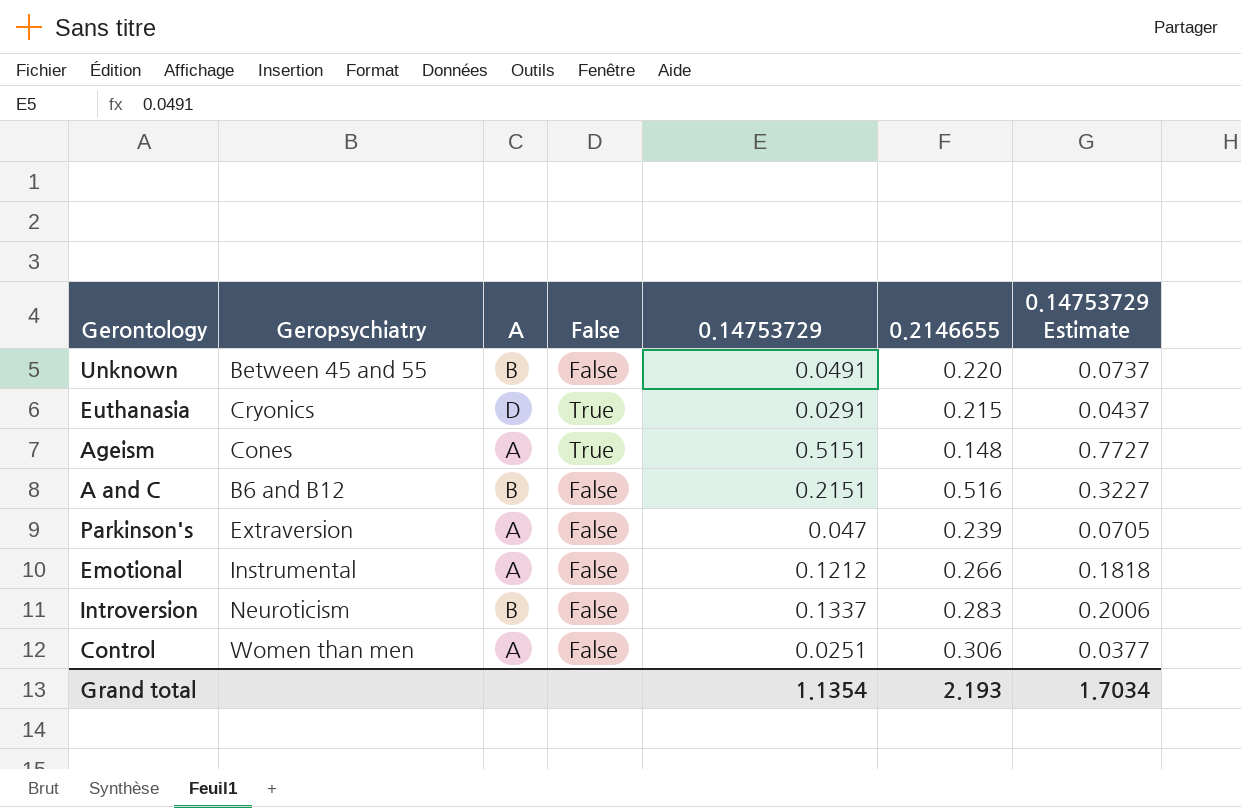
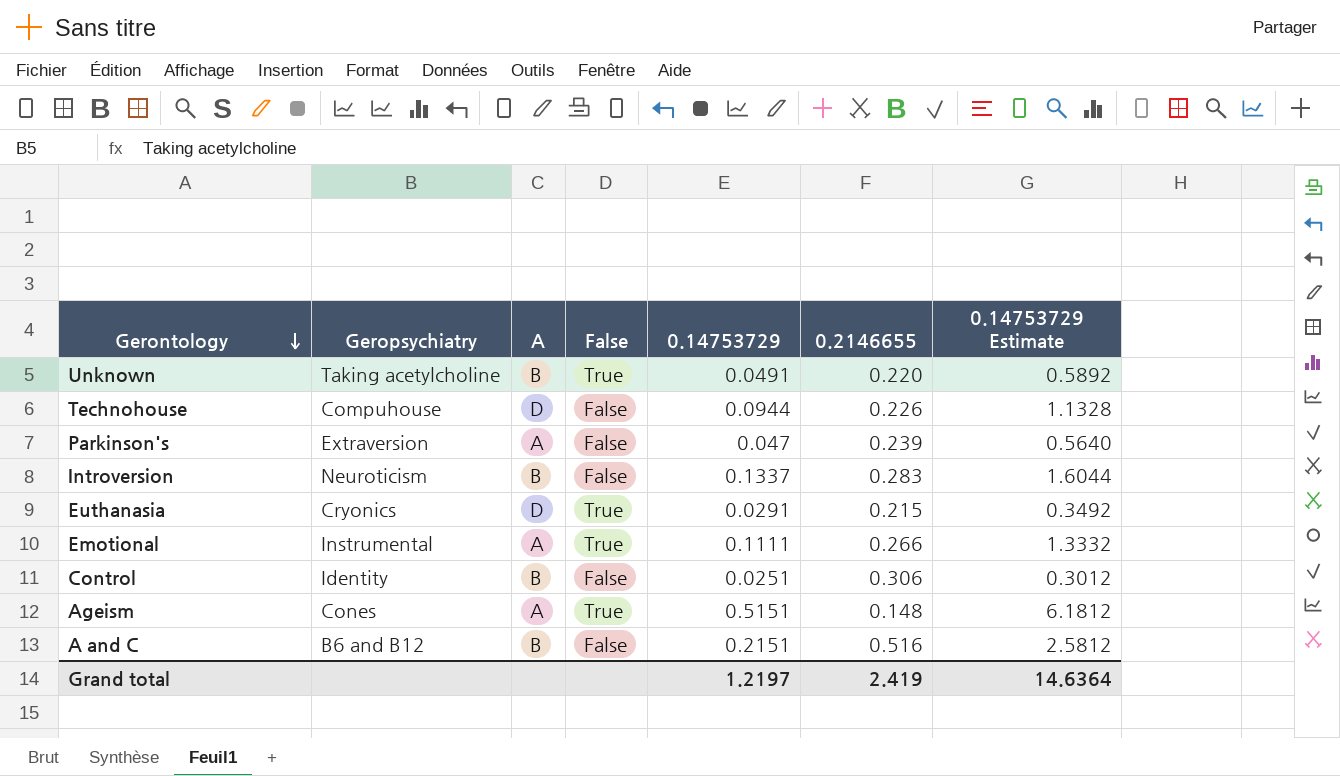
row order: none -> Gerontology descending
column 0.14753729 Estimate | formula: [0.14753729] * 1.5 -> [0.14753729] * 12
Unknown | Geropsychiatry: Between 45 and 55 -> Taking acetylcholine
Unknown | False: False -> True
row Technohouse: none -> Compuhouse | D | False | 0.0944 | 0.226 | 1.1328
Emotional | False: False -> True
Emotional | 0.14753729: 0.1212 -> 0.1111
Control | Geropsychiatry: Women than men -> Identity
Control | A: A -> B
Grand total | 0.14753729: 1.1354 -> 1.2197
Grand total | 0.2146655: 2.193 -> 2.419
Grand total | 0.14753729 Estimate: 1.7034 -> 14.6364

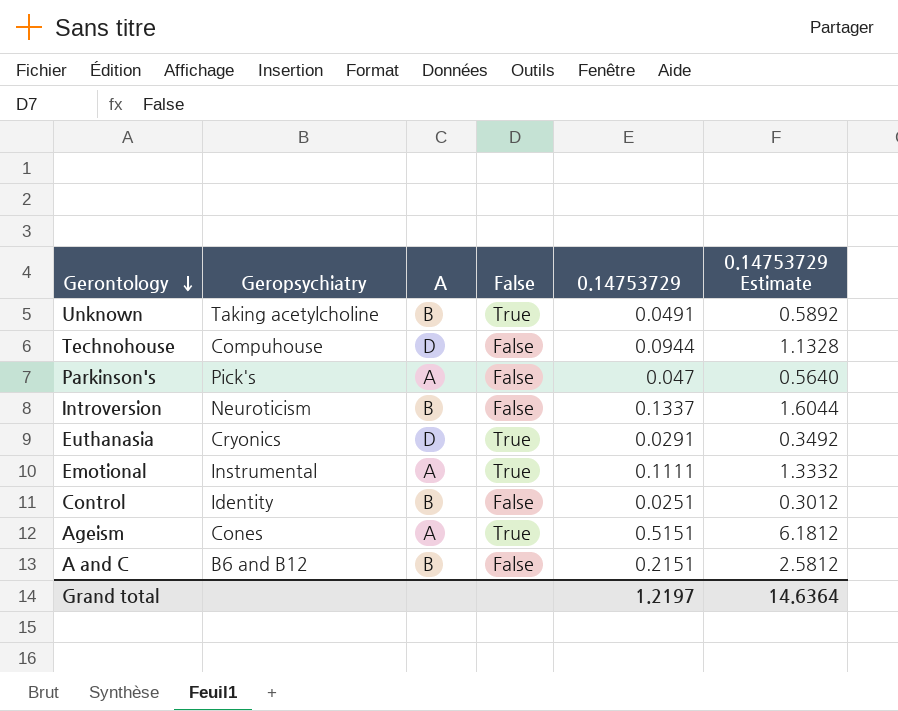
column 0.2146655 | position: 6 -> none
Parkinson's | Geropsychiatry: Extraversion -> Pick's

